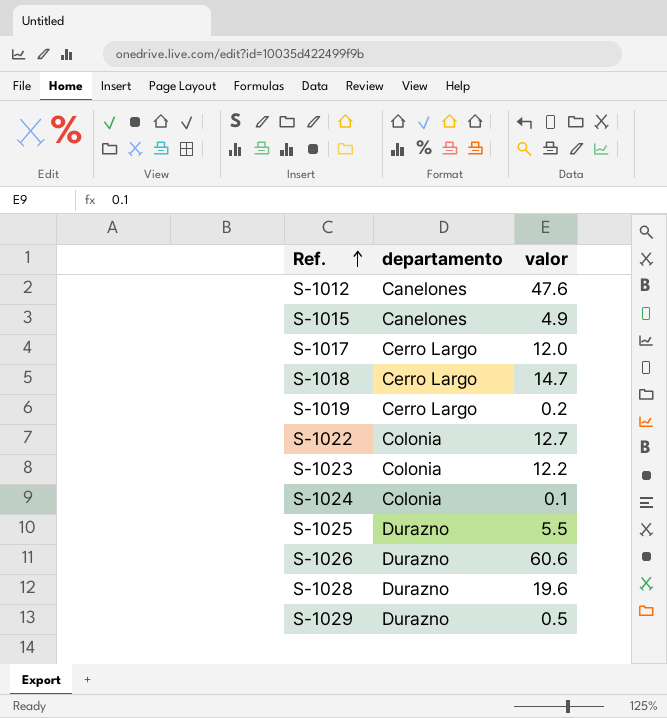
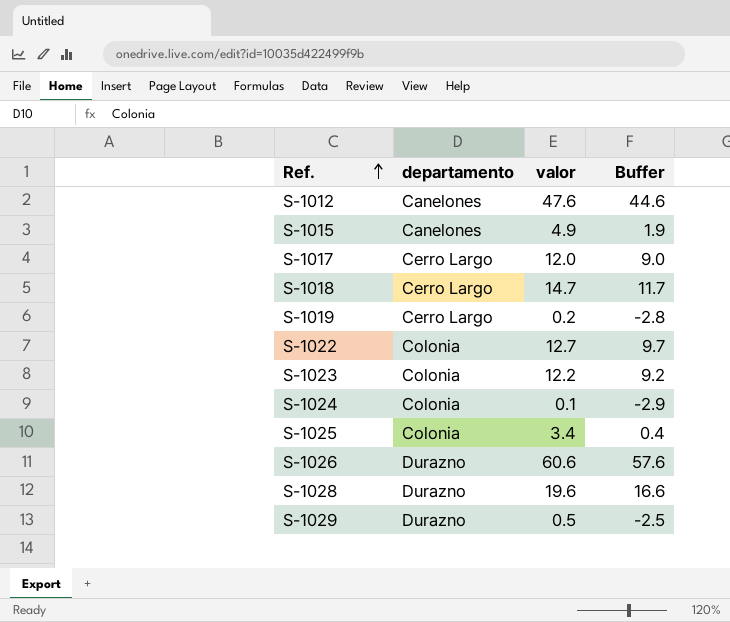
column Buffer | formula: none -> [valor] - 3
S-1025 | departamento: Durazno -> Colonia
S-1025 | valor: 5.5 -> 3.4

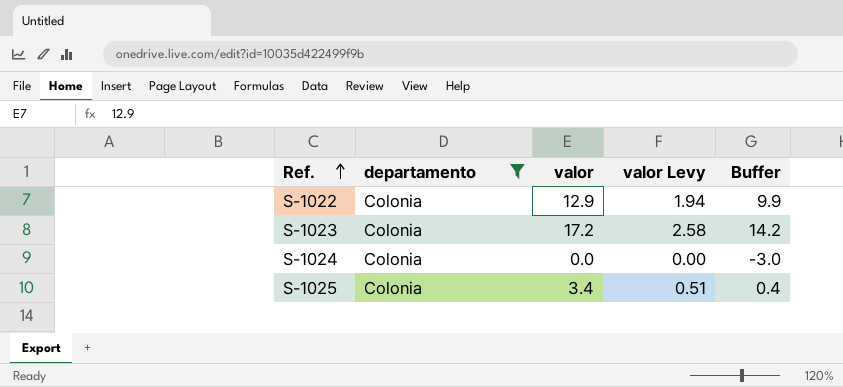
filter: none -> departamento = Colonia
column valor Levy | formula: none -> [valor] * 0.15
S-1022 | valor: 12.7 -> 12.9
S-1022 | Buffer: 9.7 -> 9.9
S-1023 | valor: 12.2 -> 17.2
S-1023 | Buffer: 9.2 -> 14.2
S-1024 | valor: 0.1 -> 0.0
S-1024 | Buffer: -2.9 -> -3.0

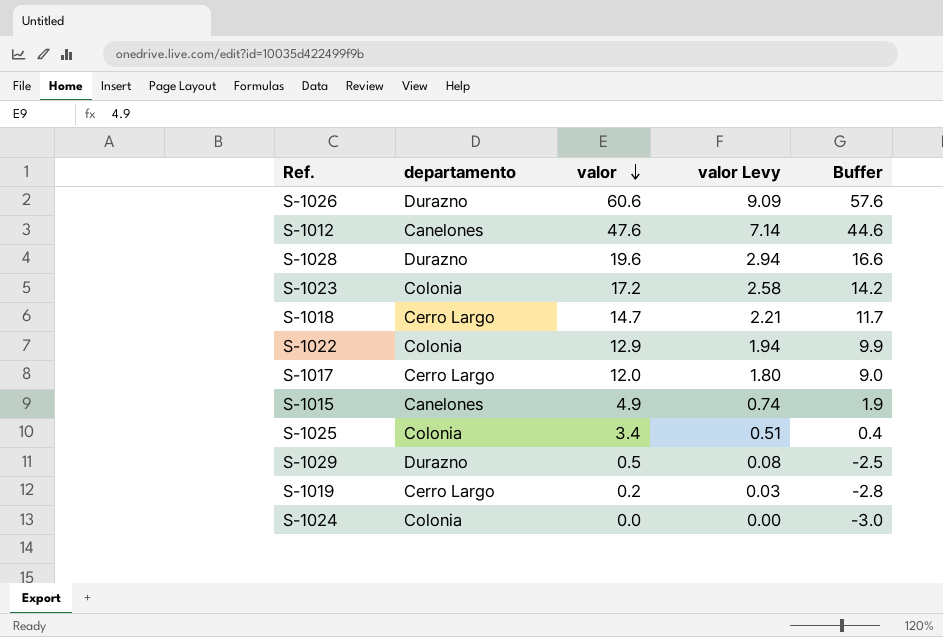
filter: departamento = Colonia -> none
row order: Ref. ascending -> valor descending

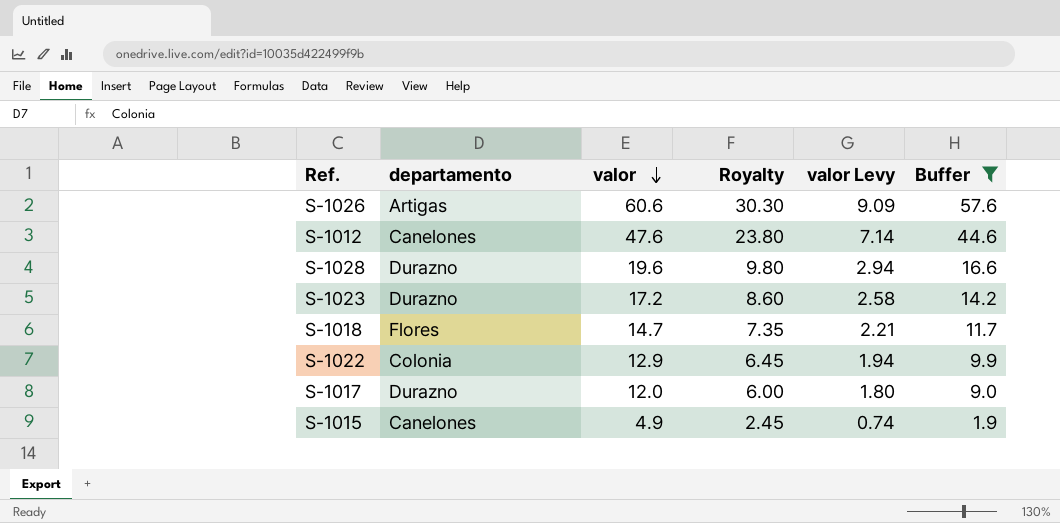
filter: none -> Buffer >= 1.9
column Royalty | formula: none -> [valor] * 0.5
S-1026 | departamento: Durazno -> Artigas
S-1023 | departamento: Colonia -> Durazno
S-1018 | departamento: Cerro Largo -> Flores
S-1017 | departamento: Cerro Largo -> Durazno

